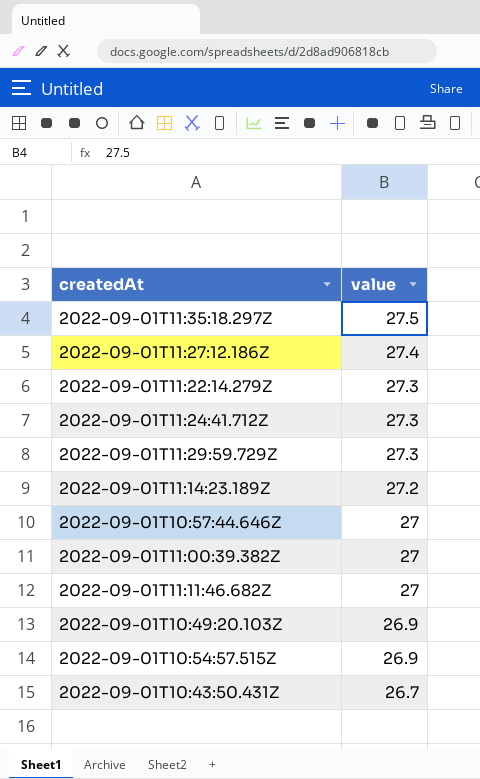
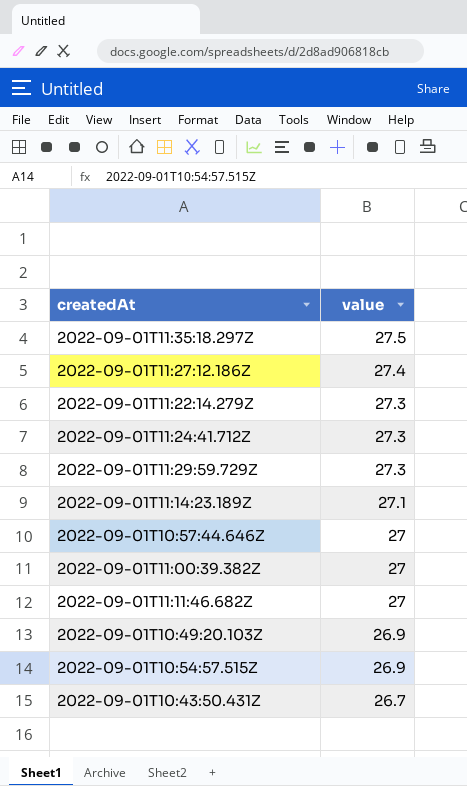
2022-09-01T11:14:23.189Z | value: 27.2 -> 27.1

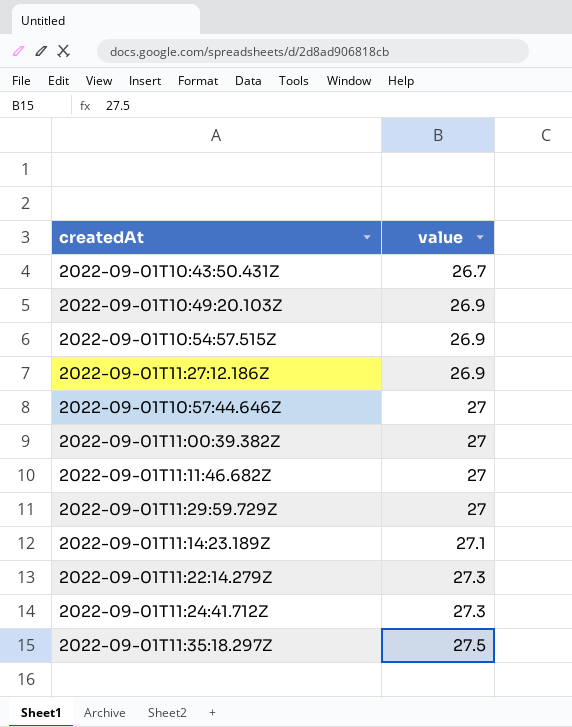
row order: value descending -> value ascending
2022-09-01T11:27:12.186Z | value: 27.4 -> 26.9
2022-09-01T11:29:59.729Z | value: 27.3 -> 27

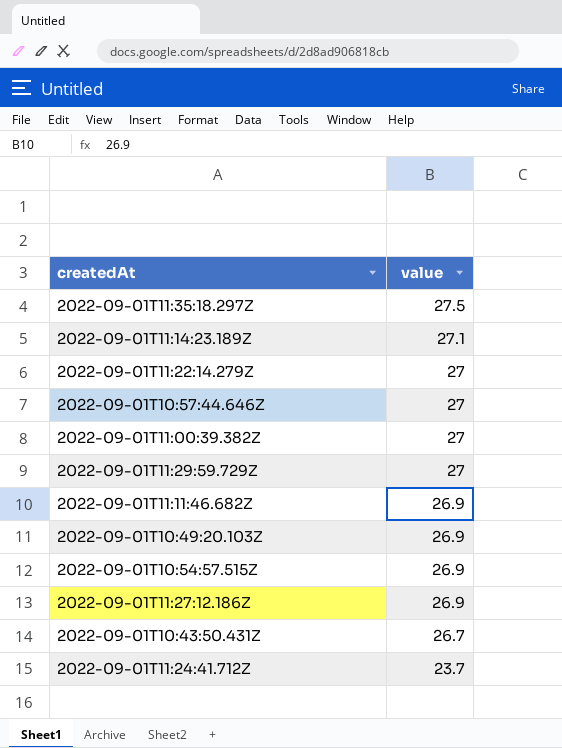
row order: value ascending -> value descending
2022-09-01T11:22:14.279Z | value: 27.3 -> 27
2022-09-01T11:11:46.682Z | value: 27 -> 26.9
2022-09-01T11:24:41.712Z | value: 27.3 -> 23.7

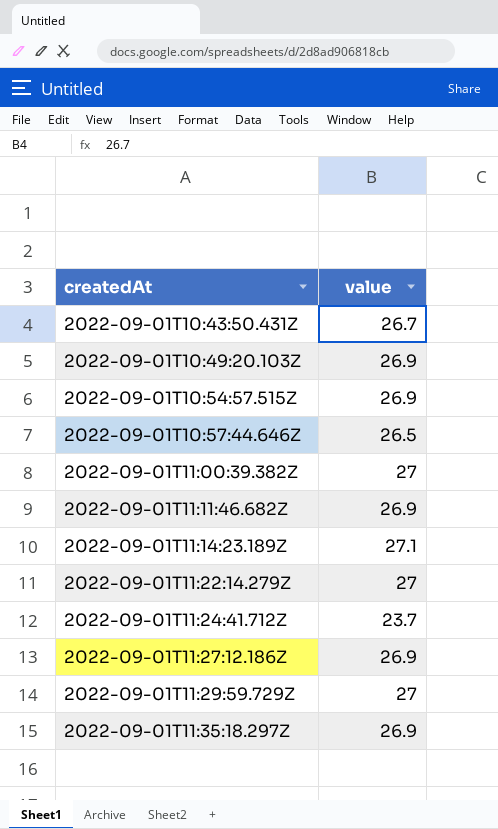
row order: value descending -> createdAt ascending
2022-09-01T10:57:44.646Z | value: 27 -> 26.5
2022-09-01T11:35:18.297Z | value: 27.5 -> 26.9

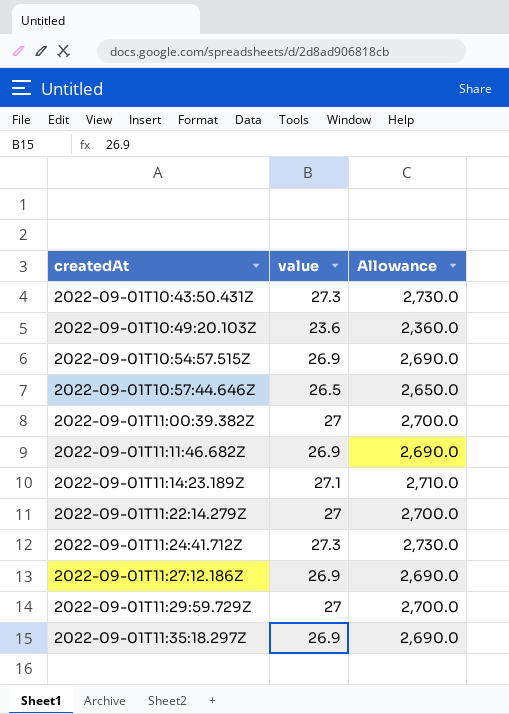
column Allowance | formula: none -> [value] * 100
2022-09-01T10:43:50.431Z | value: 26.7 -> 27.3
2022-09-01T10:49:20.103Z | value: 26.9 -> 23.6
2022-09-01T11:24:41.712Z | value: 23.7 -> 27.3

